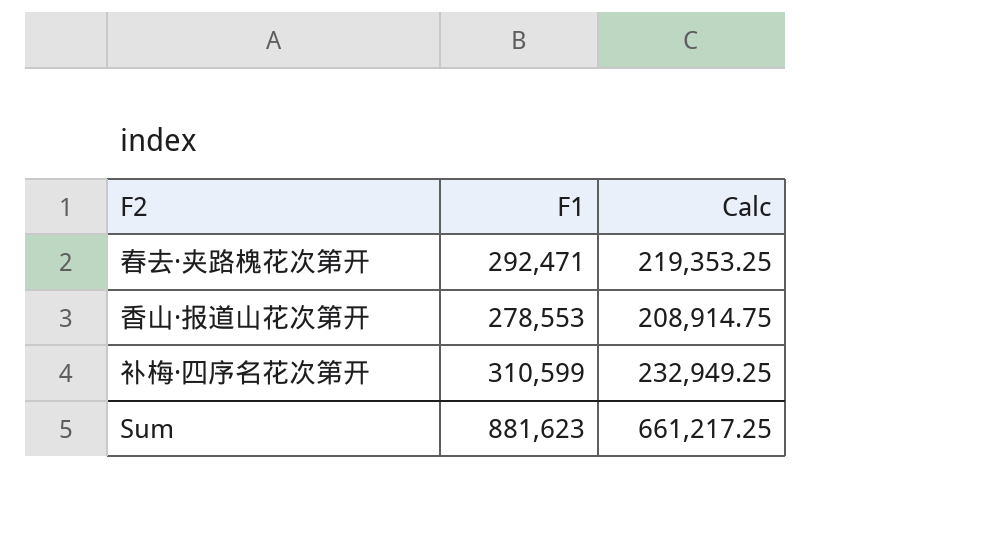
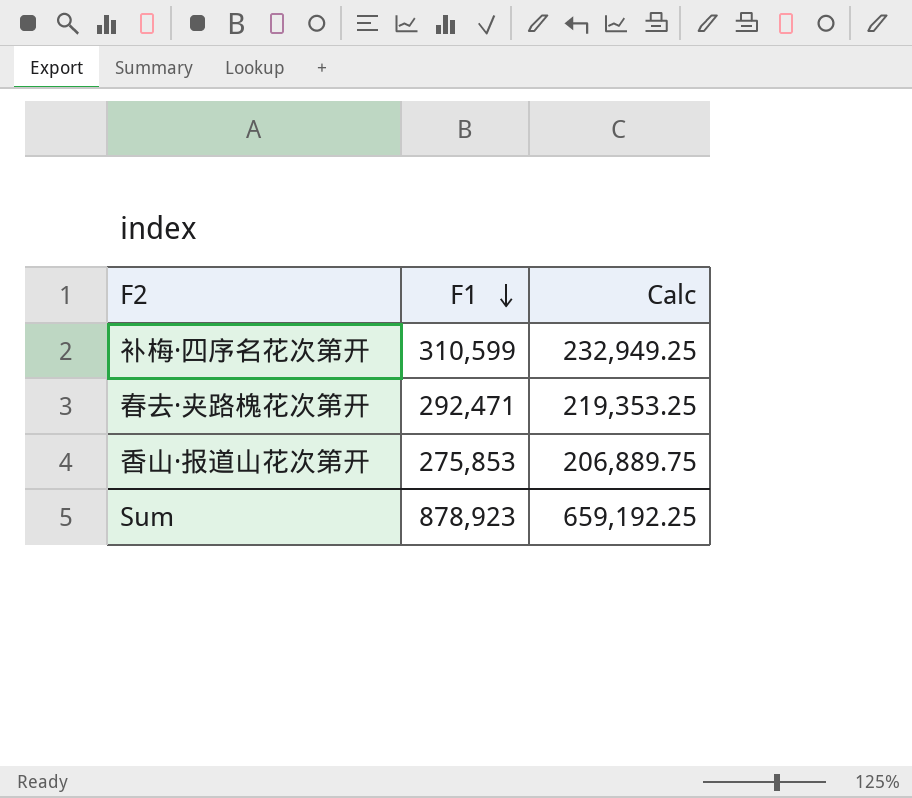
row order: none -> F1 descending
香山·报道山花次第开 | F1: 278,553 -> 275,853
香山·报道山花次第开 | Calc: 208,914.75 -> 206,889.75
Sum | F1: 881,623 -> 878,923
Sum | Calc: 661,217.25 -> 659,192.25

